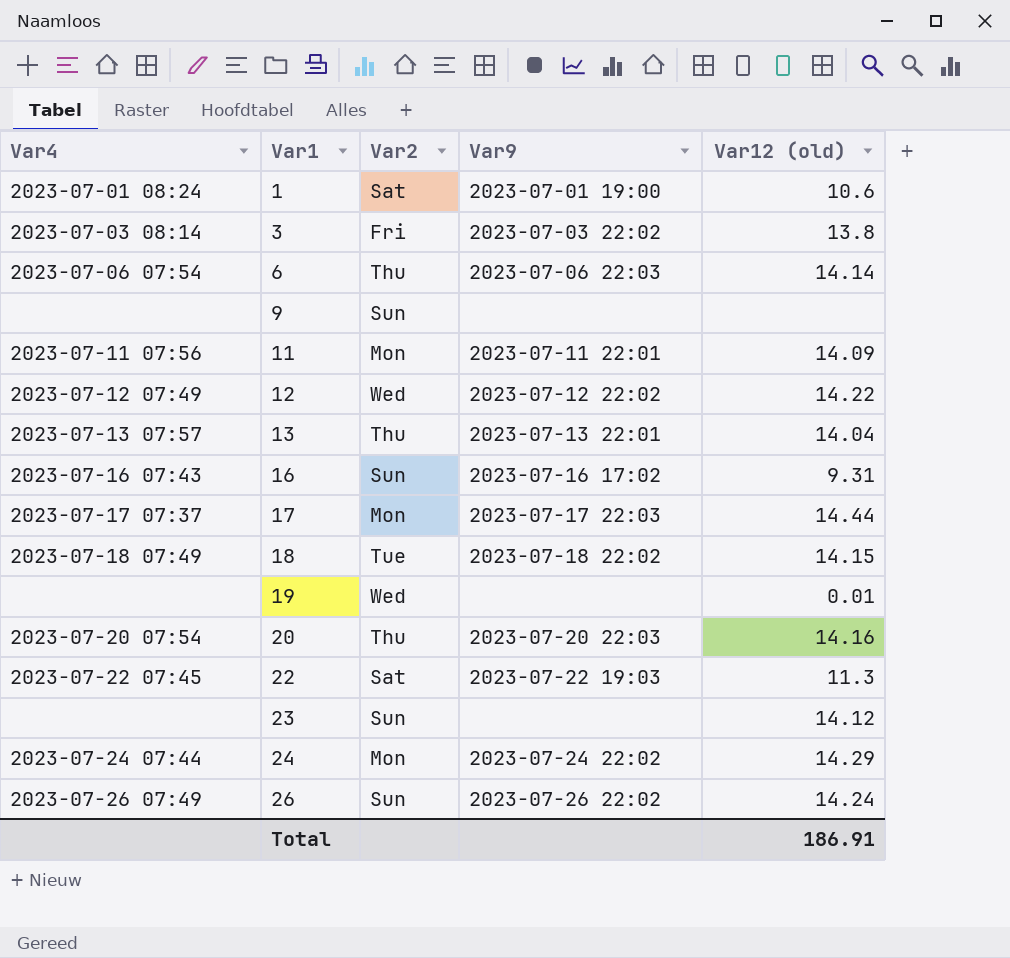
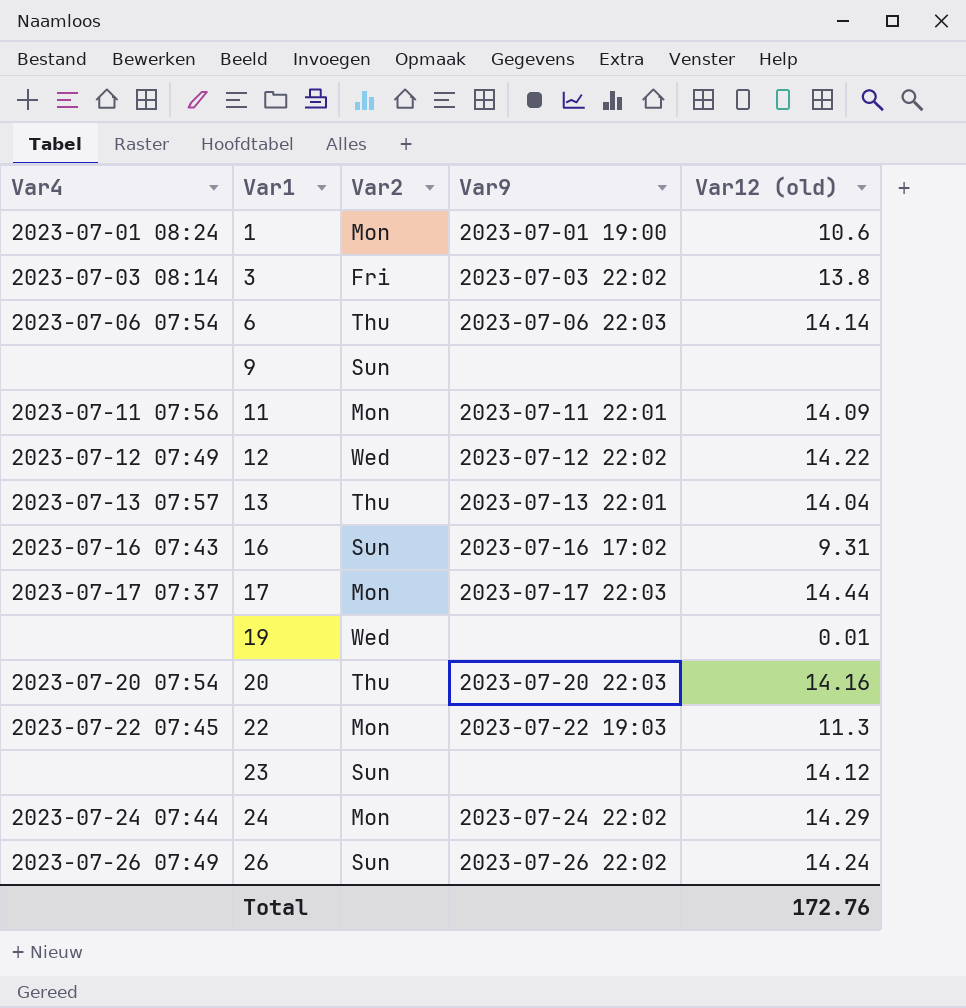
row 18: 2023-07-18 07:49 | Tue | 2023-07-18 22:02 | 14.15 -> none
1 | Var2: Sat -> Mon
22 | Var2: Sat -> Mon
Total | Var12 (old): 186.91 -> 172.76

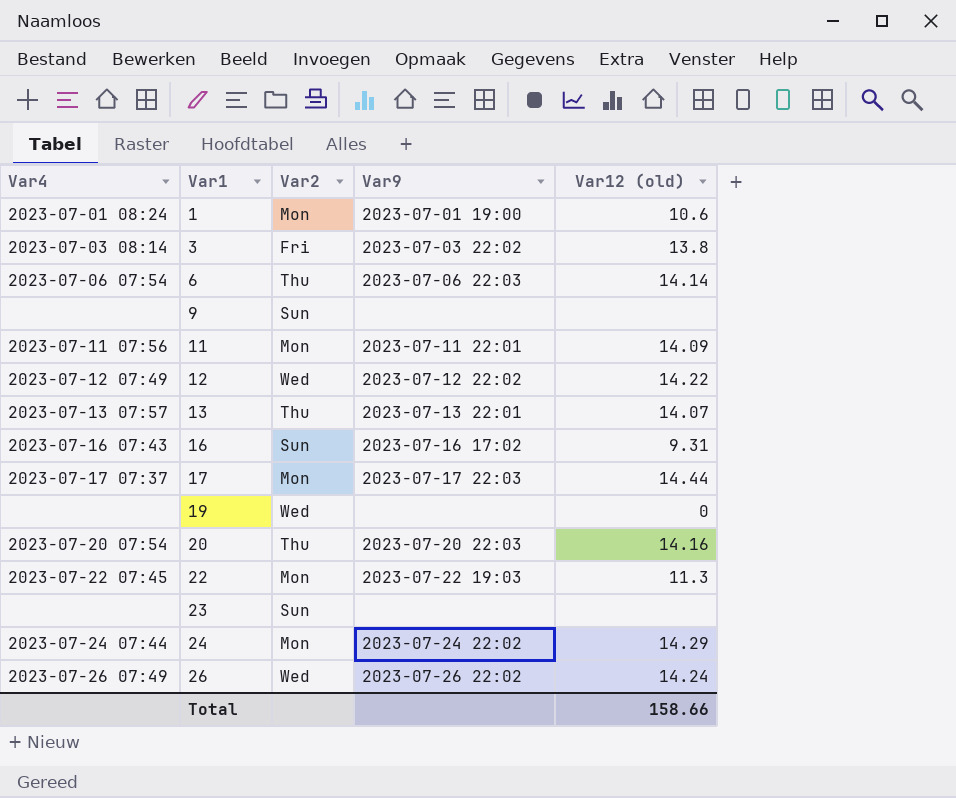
13 | Var12 (old): 14.04 -> 14.07
19 | Var12 (old): 0.01 -> 0
23 | Var12 (old): 14.12 -> none
26 | Var2: Sun -> Wed
Total | Var12 (old): 172.76 -> 158.66

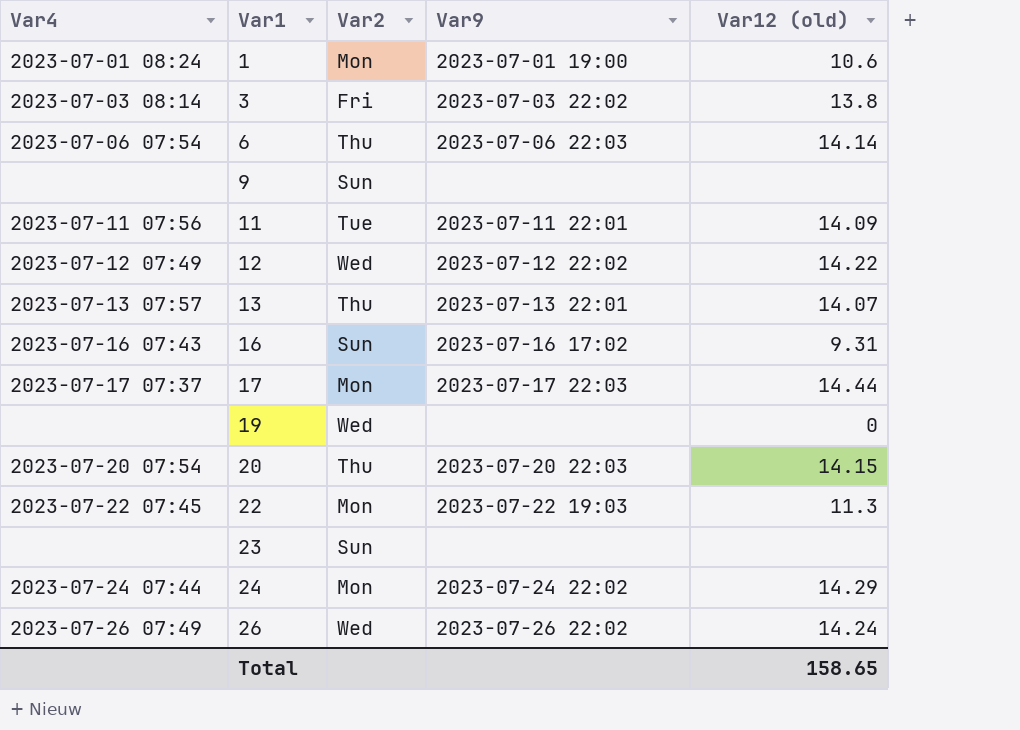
11 | Var2: Mon -> Tue
20 | Var12 (old): 14.16 -> 14.15
Total | Var12 (old): 158.66 -> 158.65

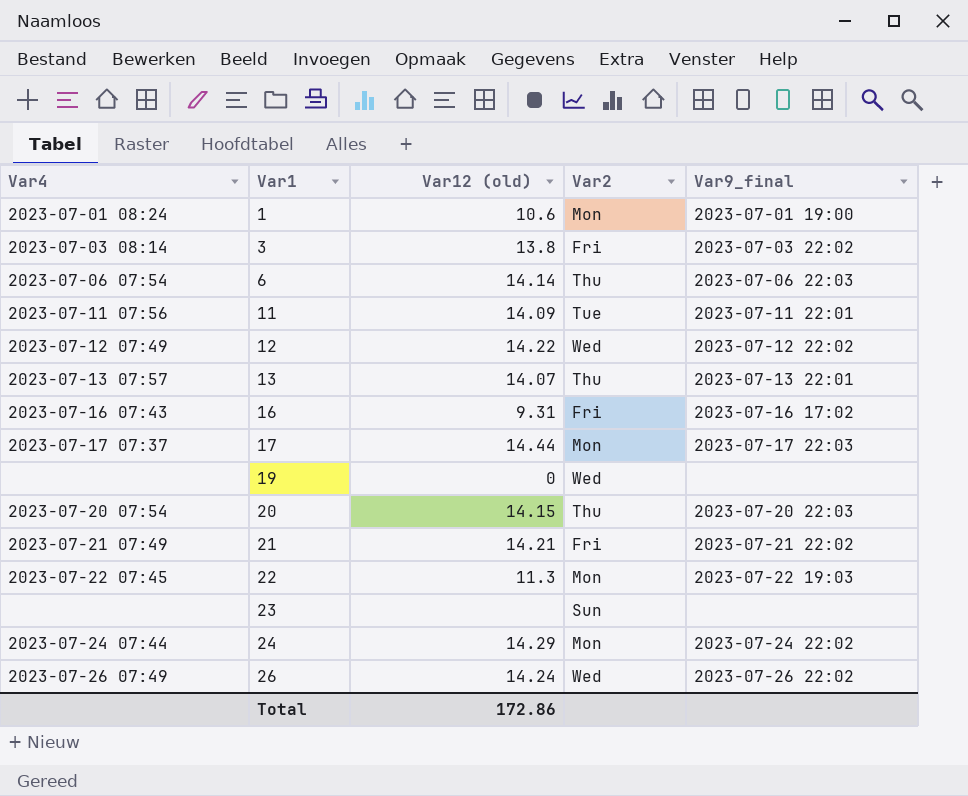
column Var12 (old) | position: 5 -> 3
column name: Var9 -> Var9_final
row 9: none | Sun | none | none -> none
16 | Var2: Sun -> Fri
row 21: none -> 2023-07-21 07:49 | 14.21 | Fri | 2023-07-21 22:02
Total | Var12 (old): 158.65 -> 172.86

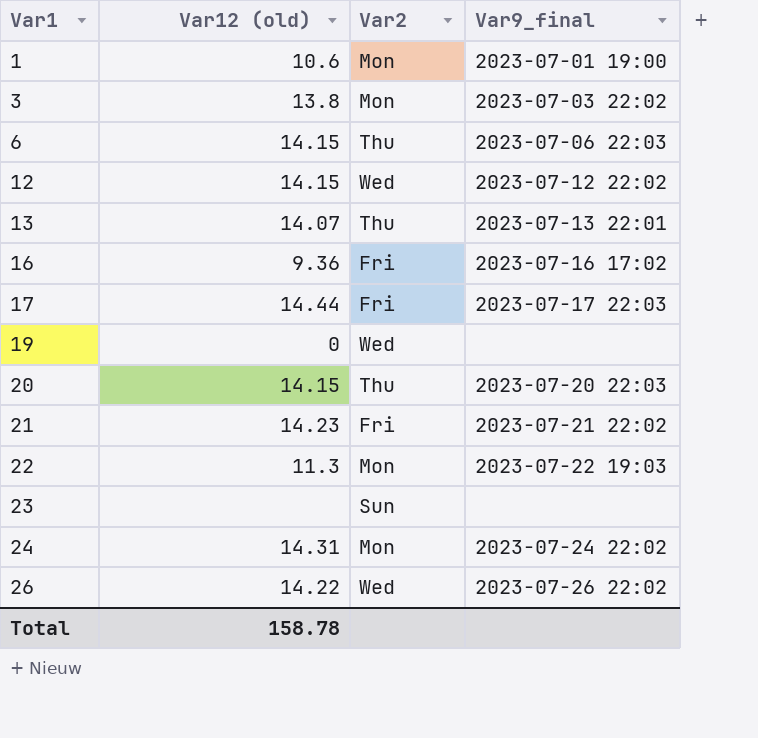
column Var4 | position: 1 -> none
row 11: 2023-07-11 07:56 | 14.09 | Tue | 2023-07-11 22:01 -> none
3 | Var2: Fri -> Mon
6 | Var12 (old): 14.14 -> 14.15
12 | Var12 (old): 14.22 -> 14.15
16 | Var12 (old): 9.31 -> 9.36
17 | Var2: Mon -> Fri
21 | Var12 (old): 14.21 -> 14.23
24 | Var12 (old): 14.29 -> 14.31
26 | Var12 (old): 14.24 -> 14.22
Total | Var12 (old): 172.86 -> 158.78

